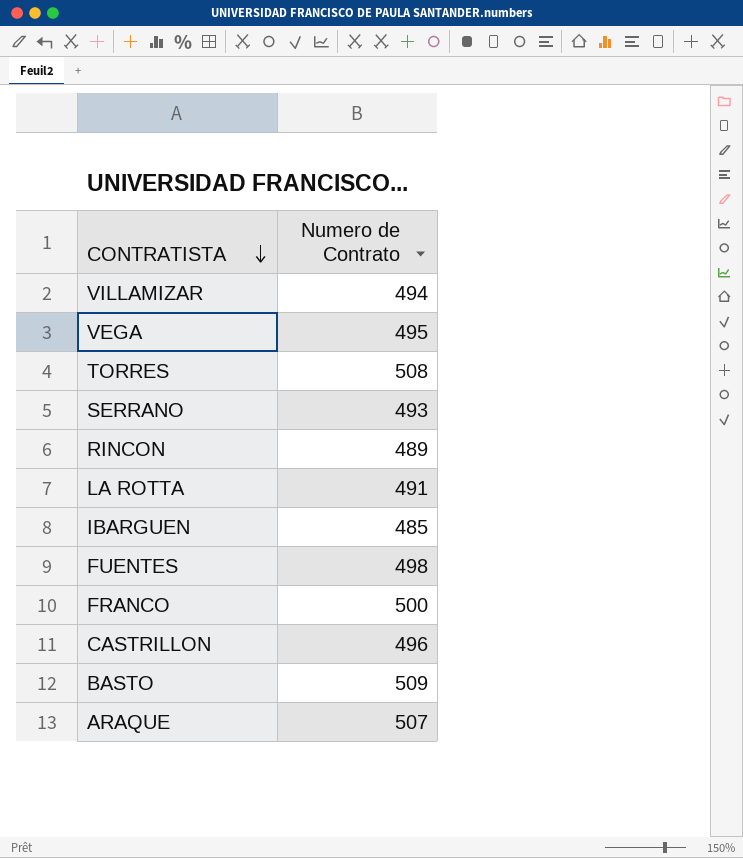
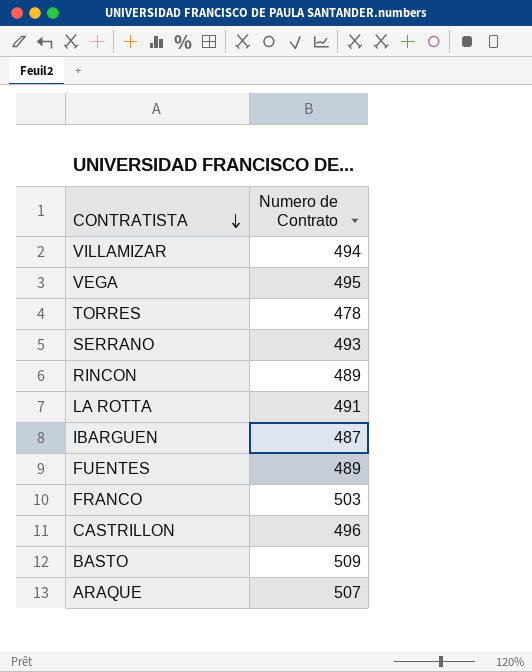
TORRES | Numero de Contrato: 508 -> 478
IBARGUEN | Numero de Contrato: 485 -> 487
FUENTES | Numero de Contrato: 498 -> 489
FRANCO | Numero de Contrato: 500 -> 503

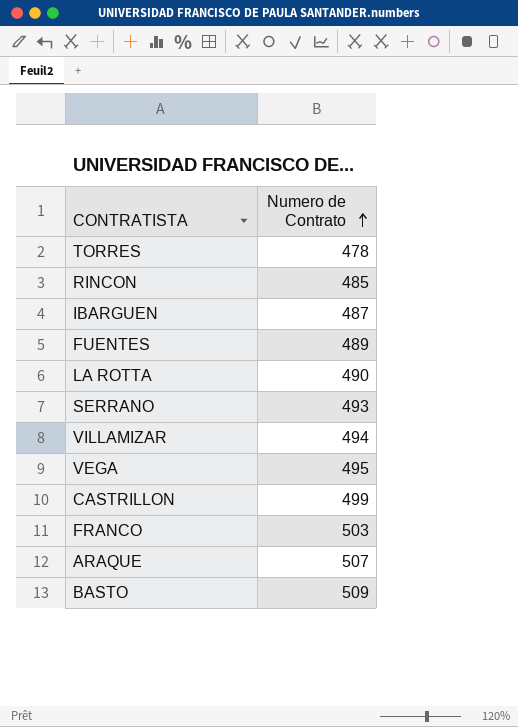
row order: CONTRATISTA descending -> Numero de Contrato ascending
RINCON | Numero de Contrato: 489 -> 485
LA ROTTA | Numero de Contrato: 491 -> 490
CASTRILLON | Numero de Contrato: 496 -> 499

